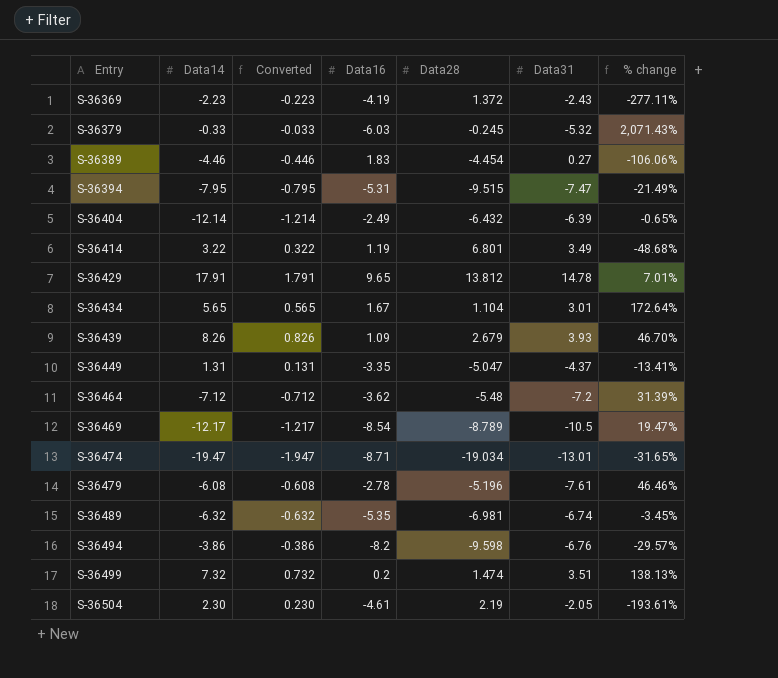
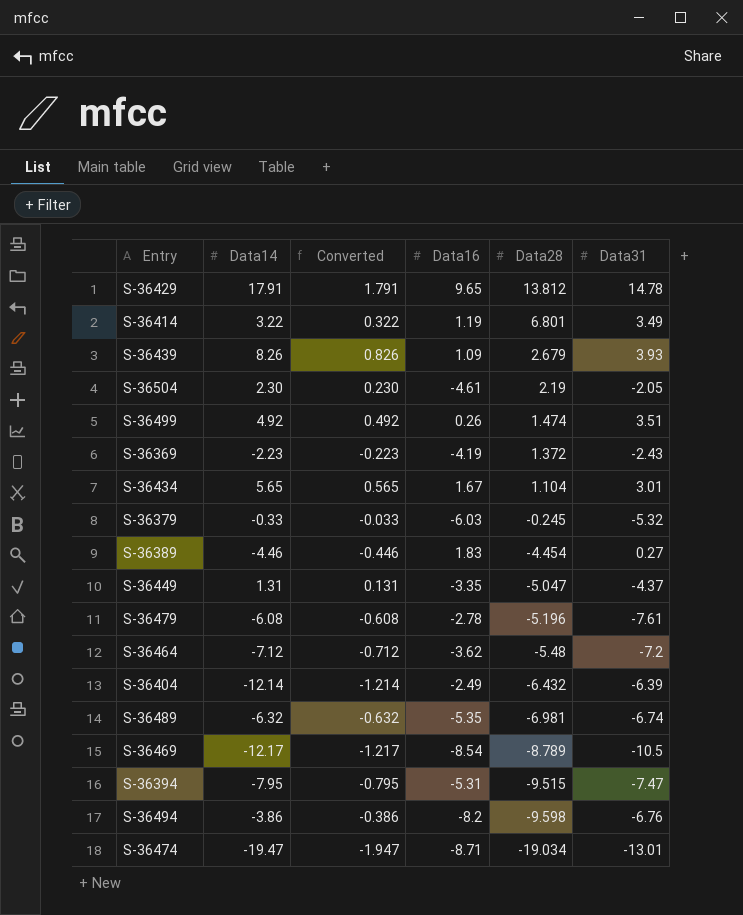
row order: Entry ascending -> Data28 descending
column % change | formula: ([Data31] - [Data28]) / [Data28] -> none
S-36499 | Data14: 7.32 -> 4.92
S-36499 | Converted: 0.732 -> 0.492
S-36499 | Data16: 0.2 -> 0.26

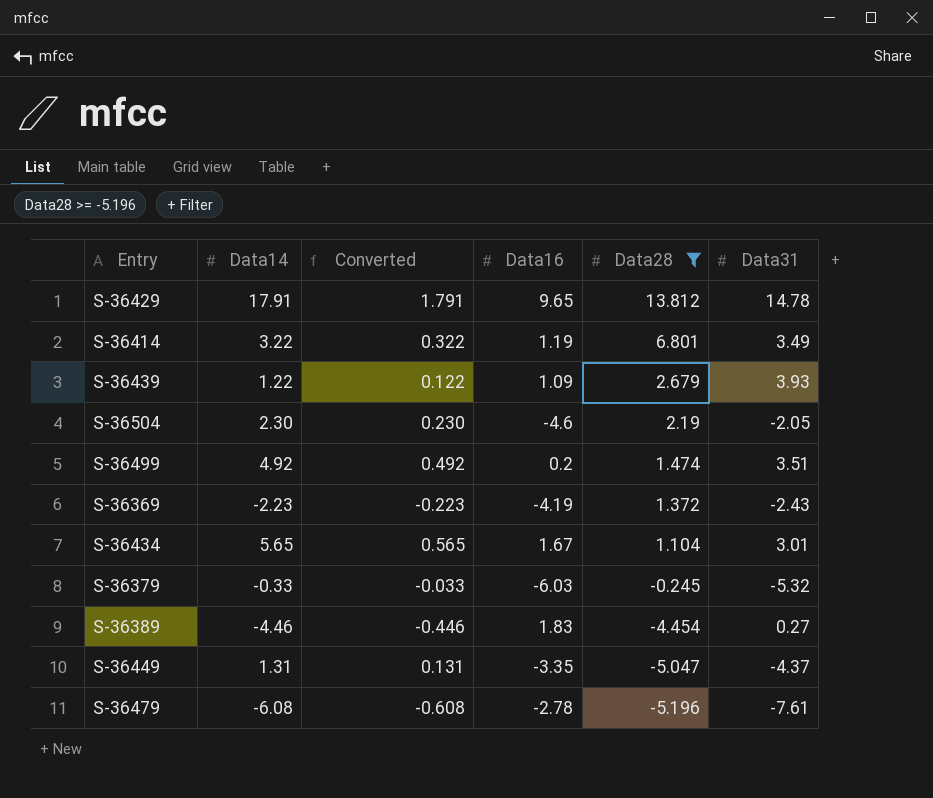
filter: none -> Data28 >= -5.196
S-36439 | Data14: 8.26 -> 1.22
S-36439 | Converted: 0.826 -> 0.122
S-36504 | Data16: -4.61 -> -4.6
S-36499 | Data16: 0.26 -> 0.2

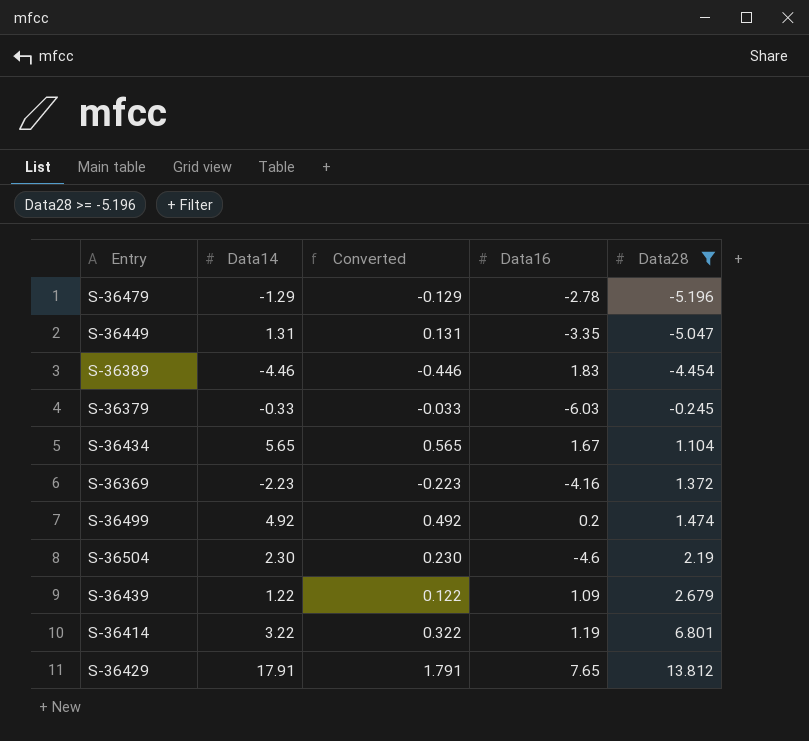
row order: Data28 descending -> Data28 ascending
column Data31 | position: 6 -> none
S-36479 | Data14: -6.08 -> -1.29
S-36479 | Converted: -0.608 -> -0.129
S-36369 | Data16: -4.19 -> -4.16
S-36429 | Data16: 9.65 -> 7.65

